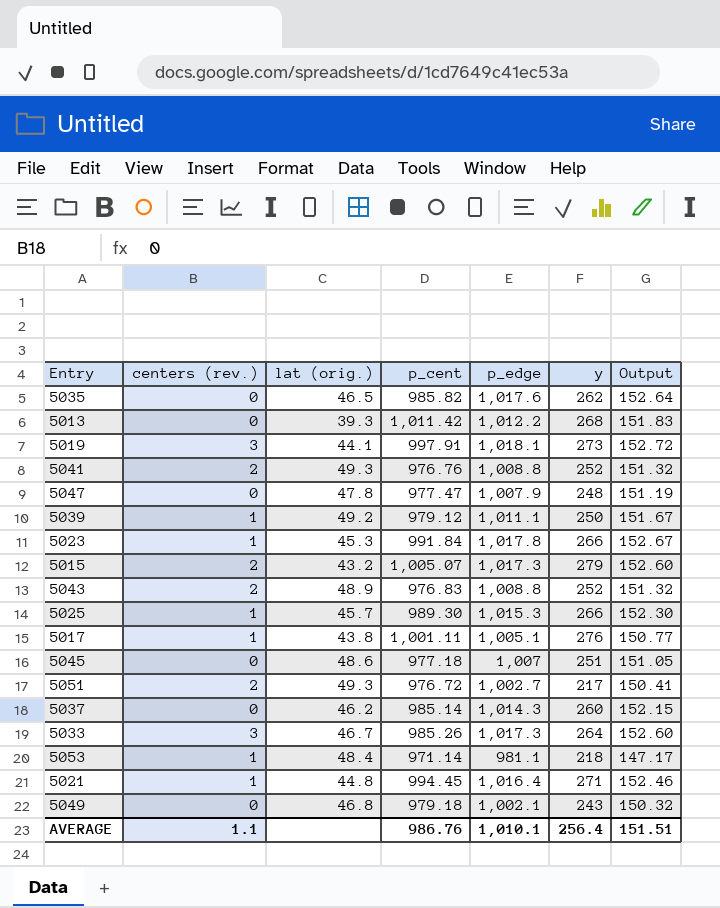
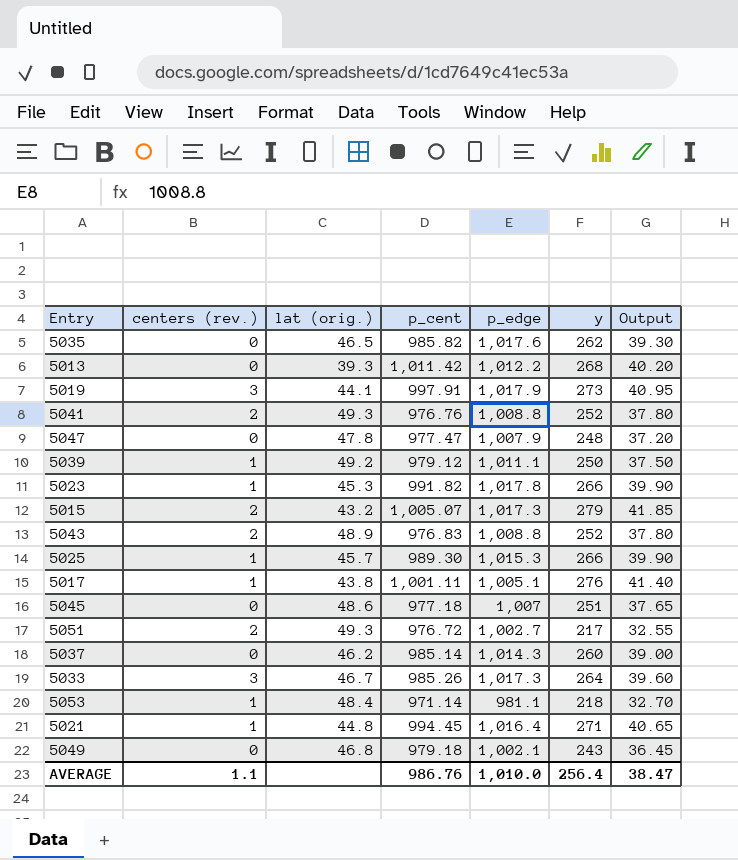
column Output | formula: [p_edge] * 0.15 -> [y] * 0.15
5019 | p_edge: 1,018.1 -> 1,017.9
5023 | p_cent: 991.84 -> 991.82
AVERAGE | p_edge: 1,010.1 -> 1,010.0
AVERAGE | Output: 151.51 -> 38.47

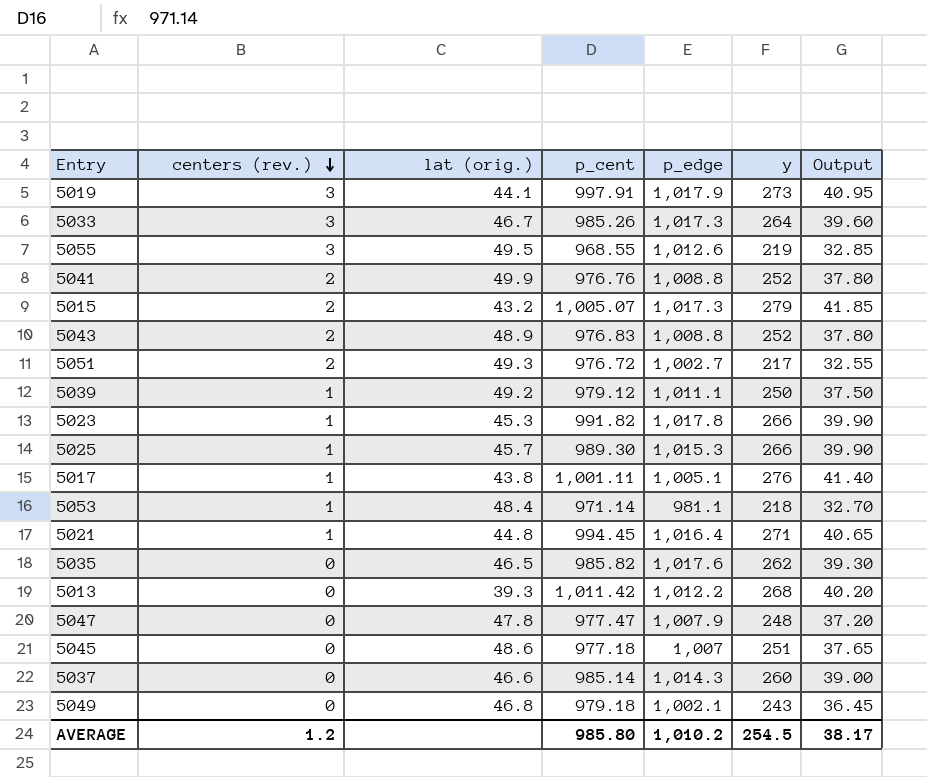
row order: none -> centers (rev.) descending
row 5055: none -> 3 | 49.5 | 968.55 | 1,012.6 | 219 | 32.85
5041 | lat (orig.): 49.3 -> 49.9
5037 | lat (orig.): 46.2 -> 46.6
AVERAGE | centers (rev.): 1.1 -> 1.2
AVERAGE | p_cent: 986.76 -> 985.80
AVERAGE | p_edge: 1,010.0 -> 1,010.2
AVERAGE | y: 256.4 -> 254.5
AVERAGE | Output: 38.47 -> 38.17

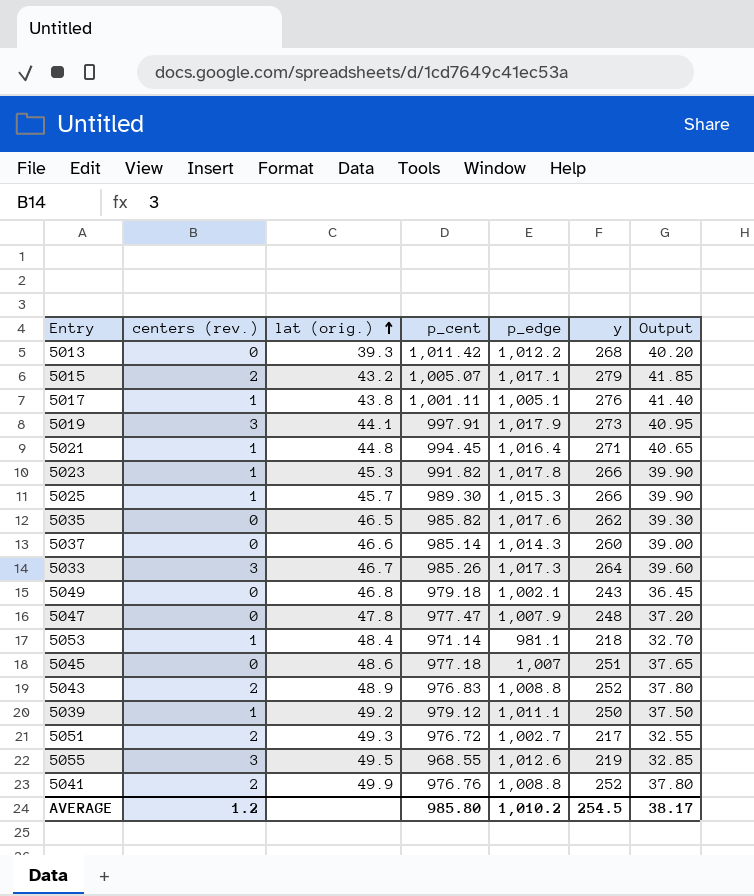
row order: centers (rev.) descending -> lat (orig.) ascending
5015 | p_edge: 1,017.3 -> 1,017.1

